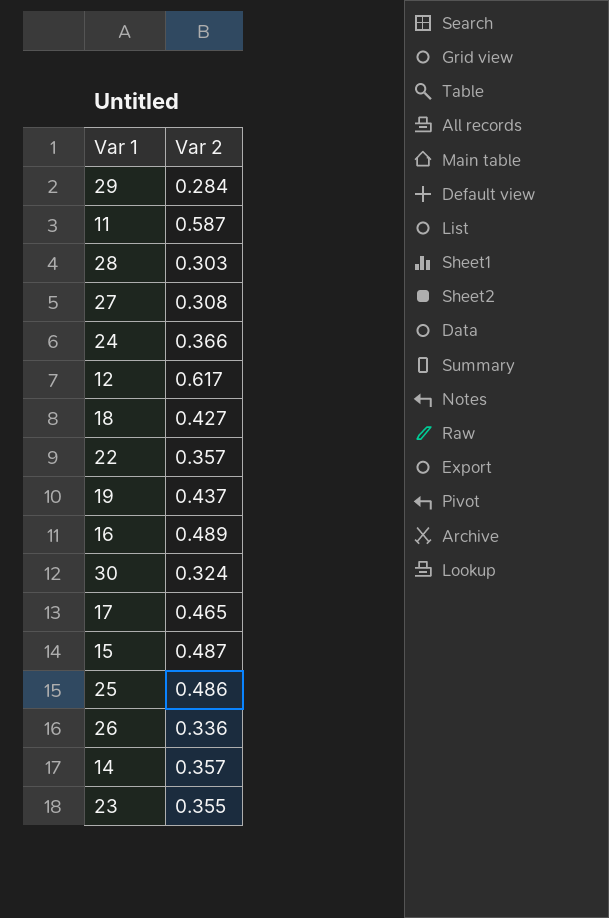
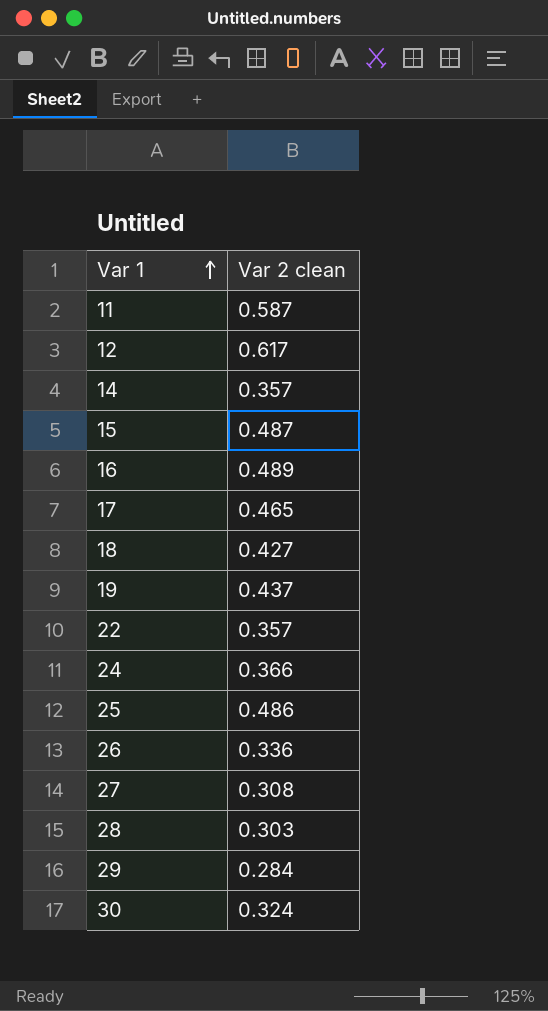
row order: none -> Var 1 ascending
column name: Var 2 -> Var 2 clean
row 23: 0.355 -> none

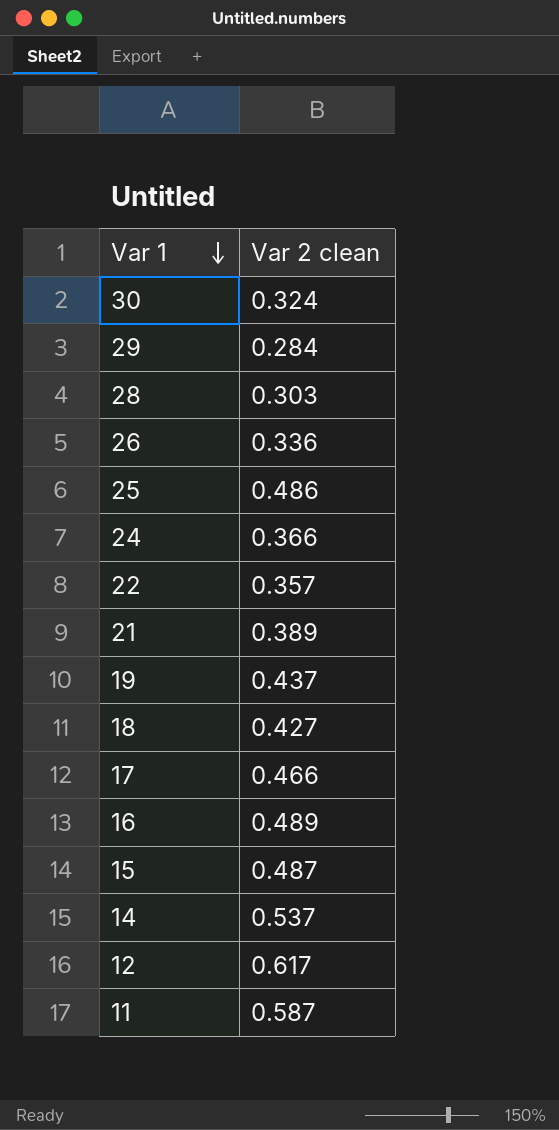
row order: Var 1 ascending -> Var 1 descending
row 27: 0.308 -> none
row 21: none -> 0.389
17 | Var 2 clean: 0.465 -> 0.466
14 | Var 2 clean: 0.357 -> 0.537

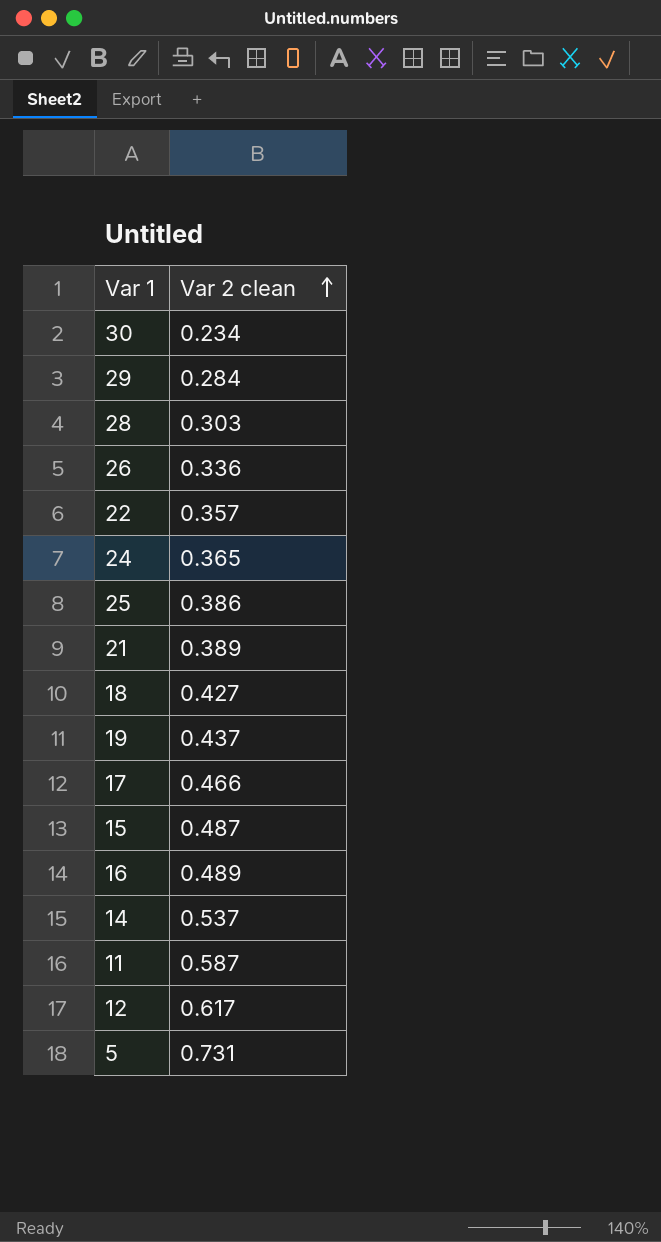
row order: Var 1 descending -> Var 2 clean ascending
30 | Var 2 clean: 0.324 -> 0.234
24 | Var 2 clean: 0.366 -> 0.365
25 | Var 2 clean: 0.486 -> 0.386
row 5: none -> 0.731

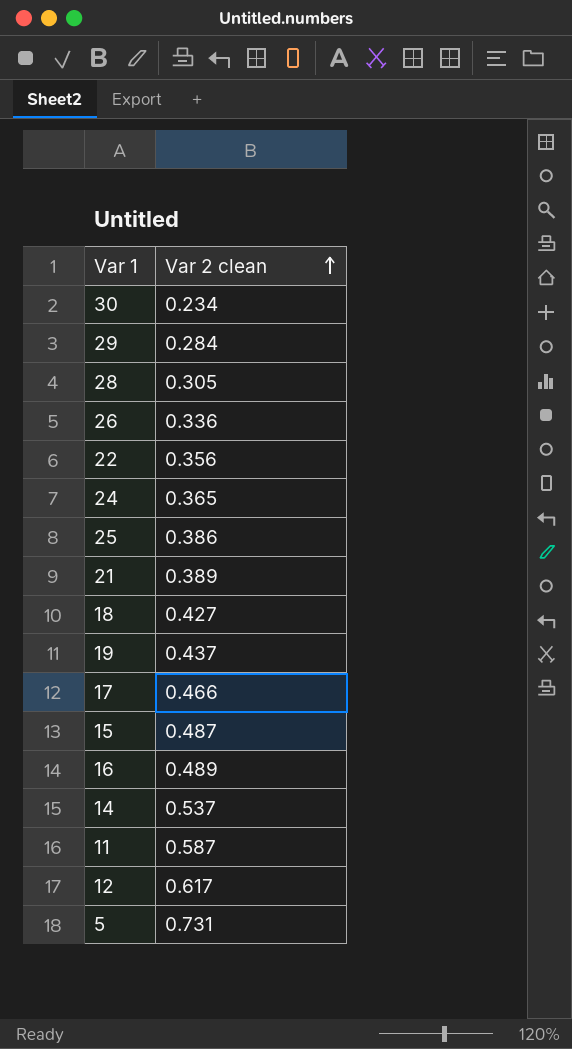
28 | Var 2 clean: 0.303 -> 0.305
22 | Var 2 clean: 0.357 -> 0.356

